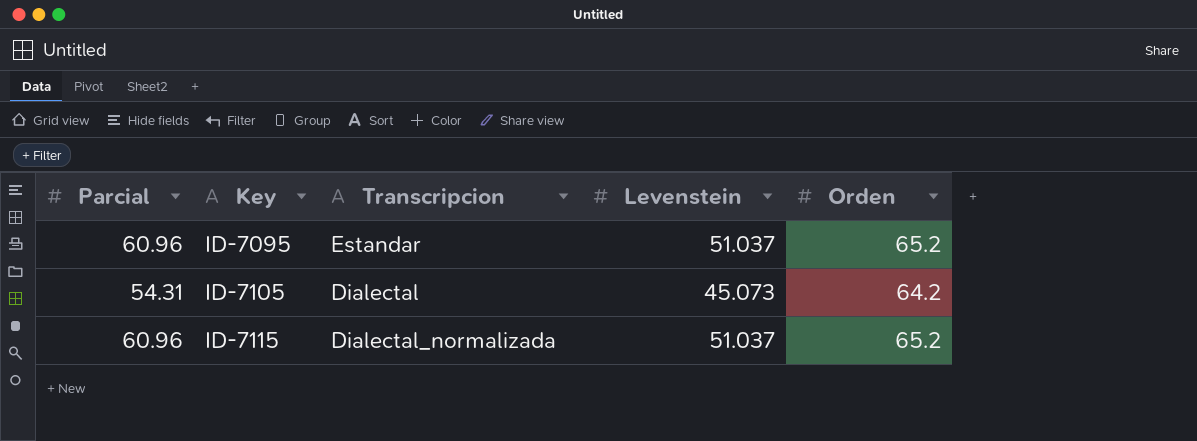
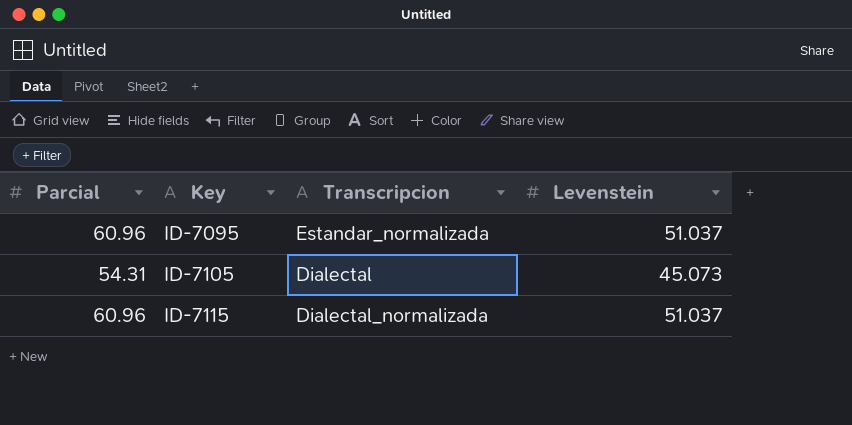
column Orden | position: 5 -> none
ID-7095 | Transcripcion: Estandar -> Estandar_normalizada

